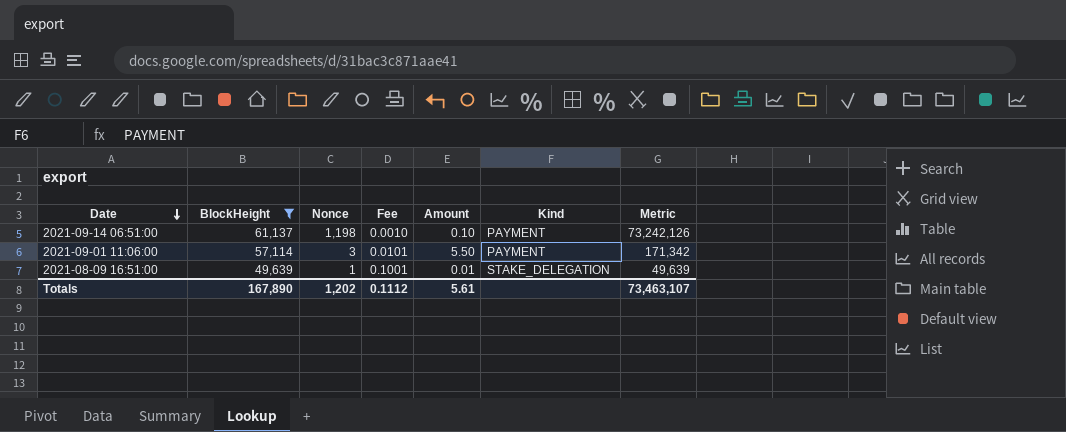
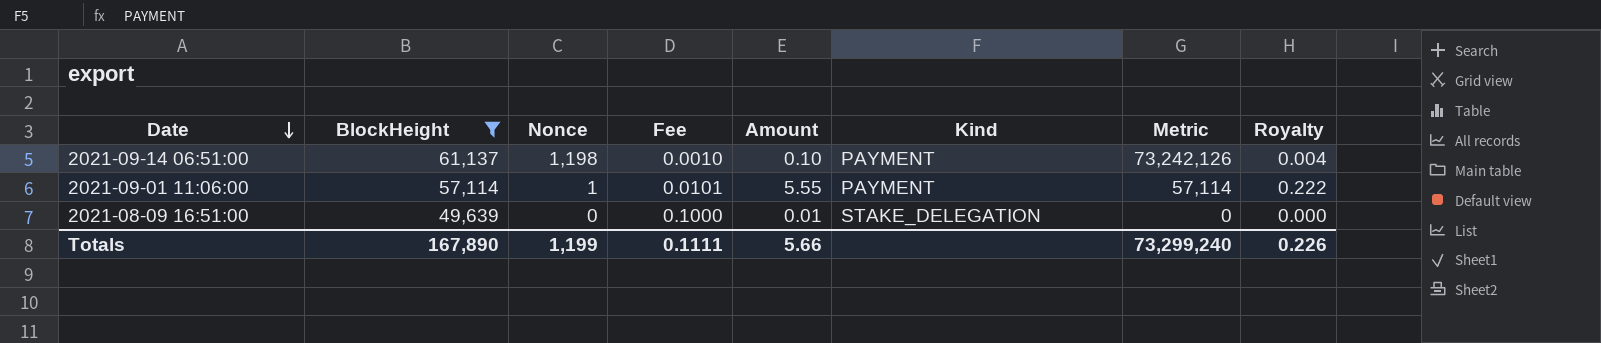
column Royalty | formula: none -> [Amount] * 0.04
2021-09-01 11:06:00 | Nonce: 3 -> 1
2021-09-01 11:06:00 | Amount: 5.50 -> 5.55
2021-09-01 11:06:00 | Metric: 171,342 -> 57,114
2021-08-09 16:51:00 | Nonce: 1 -> 0
2021-08-09 16:51:00 | Fee: 0.1001 -> 0.1000
2021-08-09 16:51:00 | Metric: 49,639 -> 0
Totals | Nonce: 1,202 -> 1,199
Totals | Fee: 0.1112 -> 0.1111
Totals | Amount: 5.61 -> 5.66
Totals | Metric: 73,463,107 -> 73,299,240

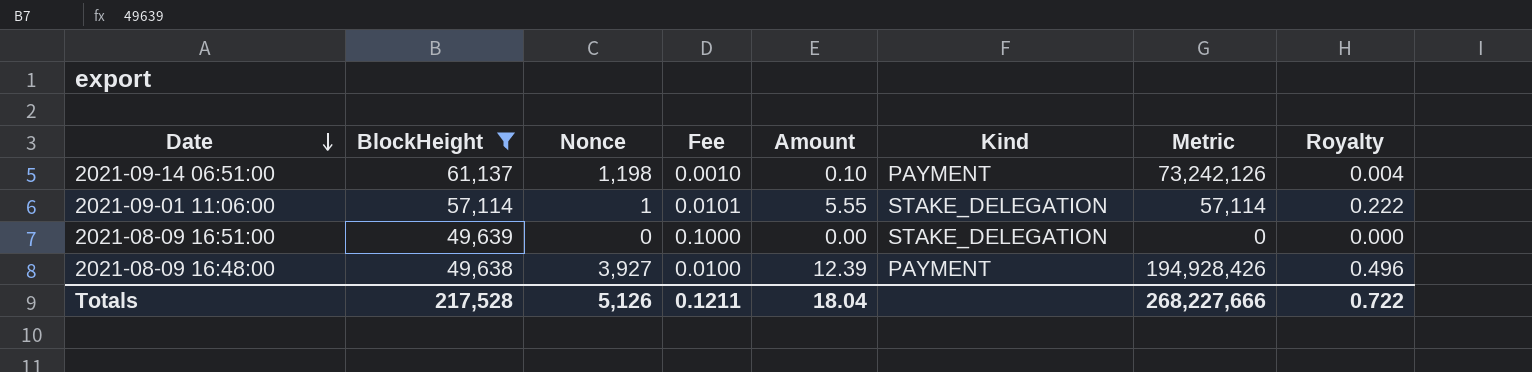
2021-09-01 11:06:00 | Kind: PAYMENT -> STAKE_DELEGATION
2021-08-09 16:51:00 | Amount: 0.01 -> 0.00
row 2021-08-09 16:48:00: none -> 49,638 | 3,927 | 0.0100 | 12.39 | PAYMENT | 194,928,426 | 0.496
Totals | BlockHeight: 167,890 -> 217,528
Totals | Nonce: 1,199 -> 5,126
Totals | Fee: 0.1111 -> 0.1211
Totals | Amount: 5.66 -> 18.04
Totals | Metric: 73,299,240 -> 268,227,666
Totals | Royalty: 0.226 -> 0.722

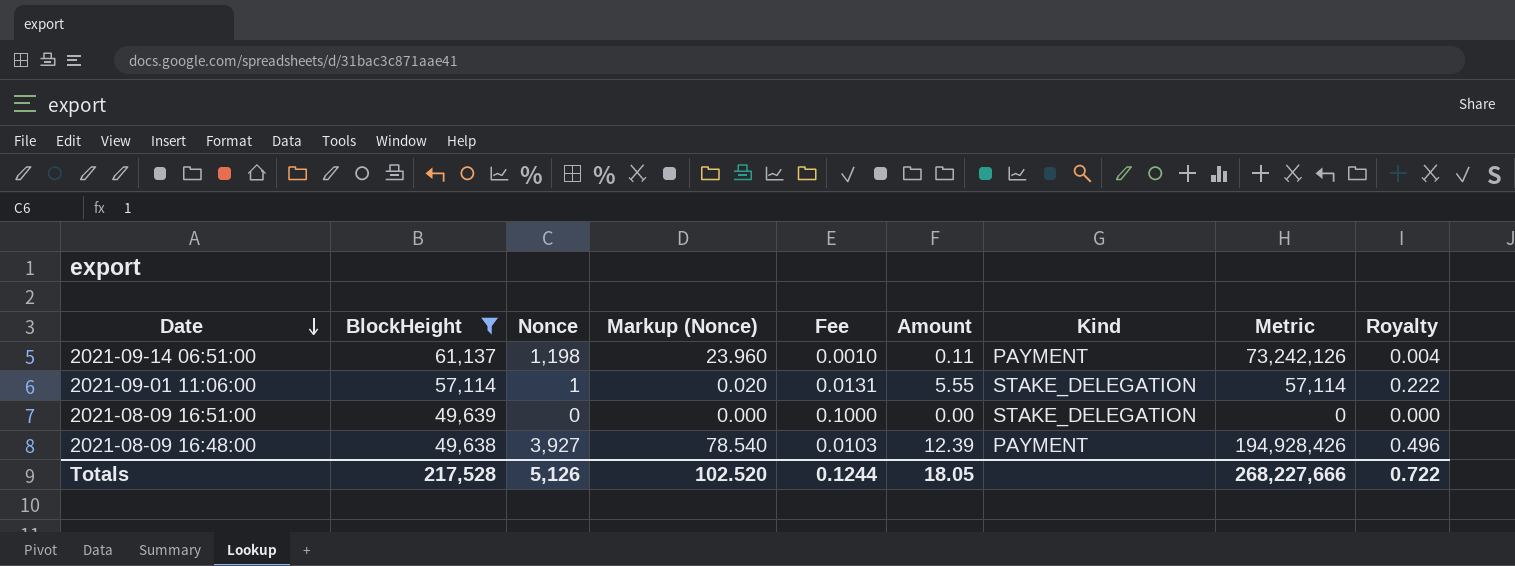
column Markup (Nonce) | formula: none -> [Nonce] * 0.02
2021-09-14 06:51:00 | Amount: 0.10 -> 0.11
2021-09-01 11:06:00 | Fee: 0.0101 -> 0.0131
2021-08-09 16:48:00 | Fee: 0.0100 -> 0.0103
Totals | Fee: 0.1211 -> 0.1244
Totals | Amount: 18.04 -> 18.05

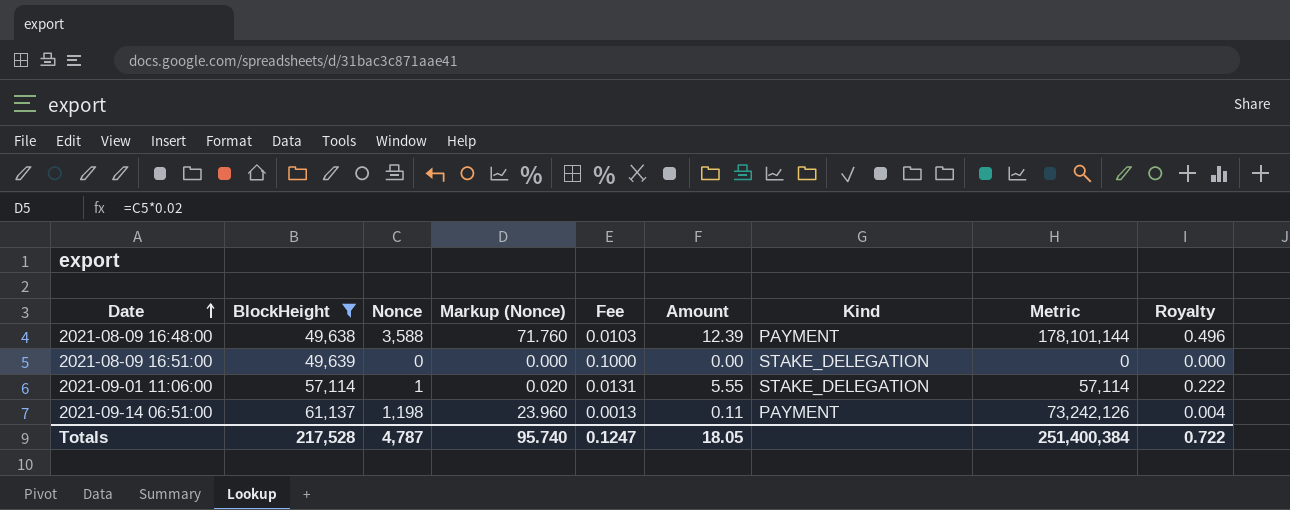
row order: Date descending -> Date ascending
2021-08-09 16:48:00 | Nonce: 3,927 -> 3,588
2021-08-09 16:48:00 | Markup (Nonce): 78.540 -> 71.760
2021-08-09 16:48:00 | Metric: 194,928,426 -> 178,101,144
2021-09-14 06:51:00 | Fee: 0.0010 -> 0.0013
Totals | Nonce: 5,126 -> 4,787
Totals | Markup (Nonce): 102.520 -> 95.740
Totals | Fee: 0.1244 -> 0.1247
Totals | Metric: 268,227,666 -> 251,400,384

